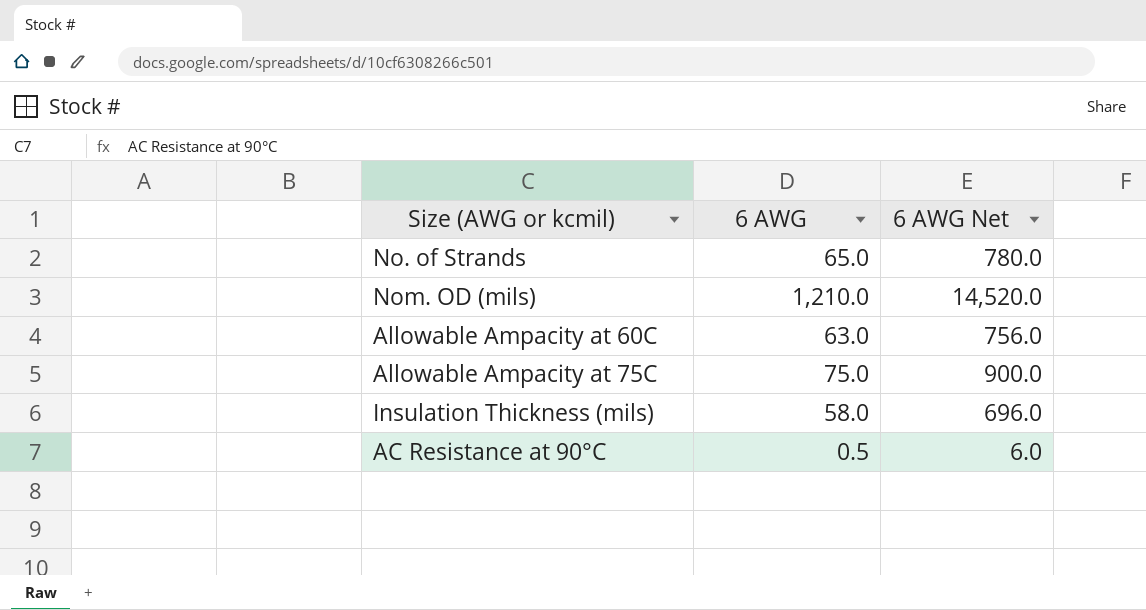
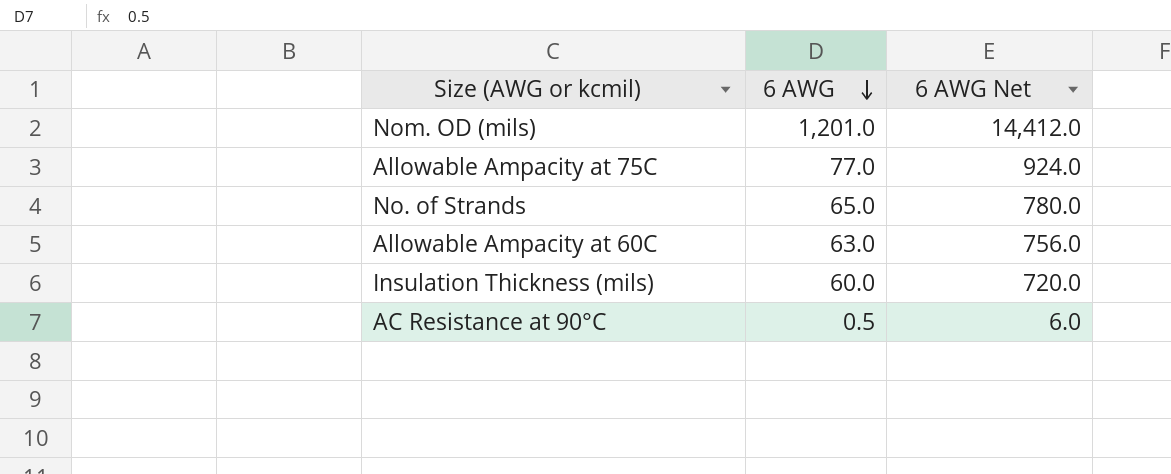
row order: none -> 6 AWG descending
Nom. OD (mils) | 6 AWG: 1,210.0 -> 1,201.0
Nom. OD (mils) | 6 AWG Net: 14,520.0 -> 14,412.0
Allowable Ampacity at 75C | 6 AWG: 75.0 -> 77.0
Allowable Ampacity at 75C | 6 AWG Net: 900.0 -> 924.0
Insulation Thickness (mils) | 6 AWG: 58.0 -> 60.0
Insulation Thickness (mils) | 6 AWG Net: 696.0 -> 720.0

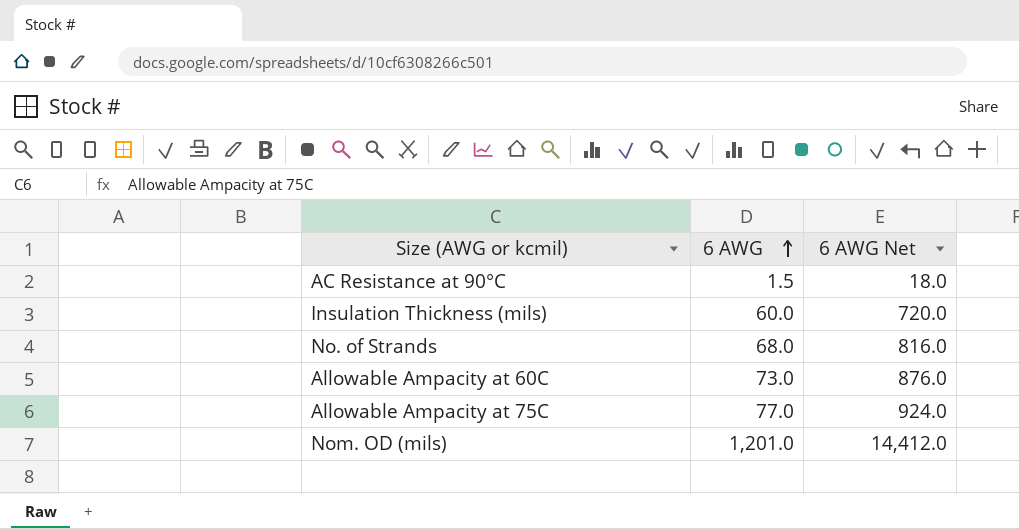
row order: 6 AWG descending -> 6 AWG ascending
AC Resistance at 90°C | 6 AWG: 0.5 -> 1.5
AC Resistance at 90°C | 6 AWG Net: 6.0 -> 18.0
No. of Strands | 6 AWG: 65.0 -> 68.0
No. of Strands | 6 AWG Net: 780.0 -> 816.0
Allowable Ampacity at 60C | 6 AWG: 63.0 -> 73.0
Allowable Ampacity at 60C | 6 AWG Net: 756.0 -> 876.0

